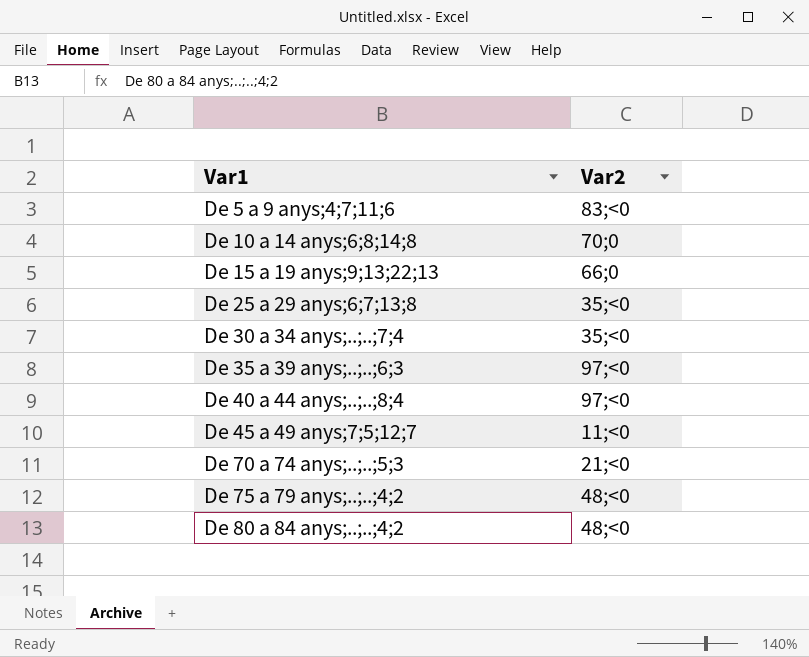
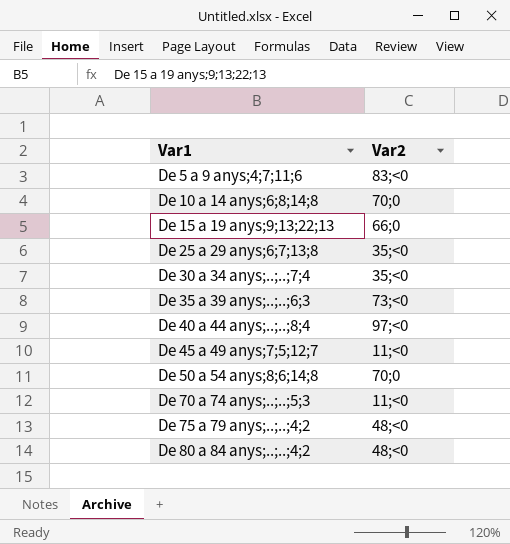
De 35 a 39 anys;..;..;6;3 | Var2: 97;<0 -> 73;<0
row De 50 a 54 anys;8;6;14;8: none -> 70;0
De 70 a 74 anys;..;..;5;3 | Var2: 21;<0 -> 11;<0

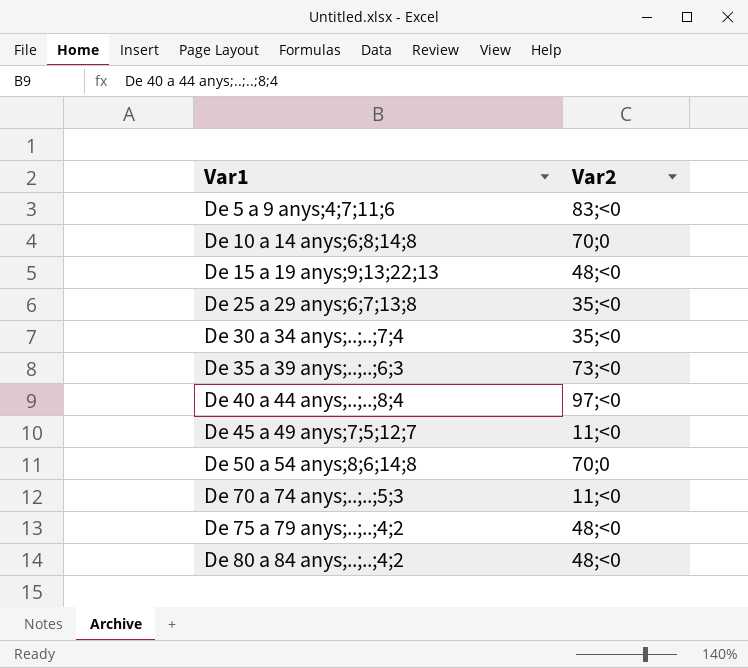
De 15 a 19 anys;9;13;22;13 | Var2: 66;0 -> 48;<0

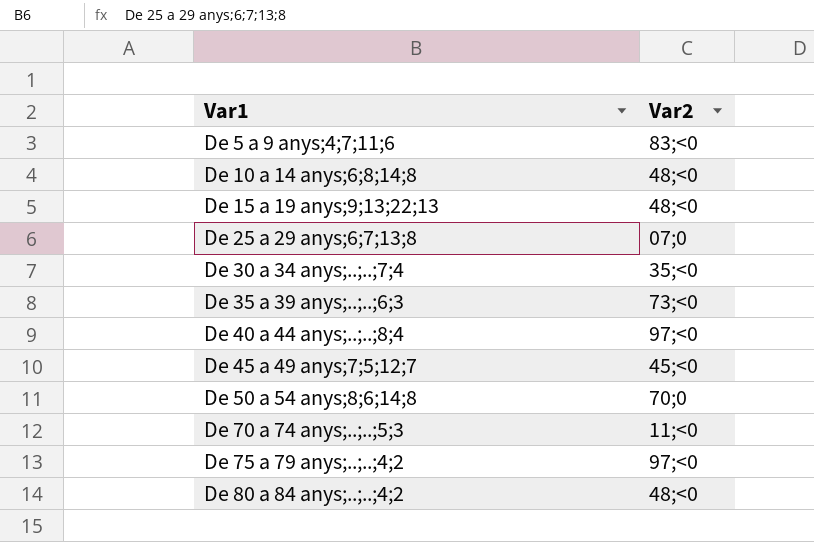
De 10 a 14 anys;6;8;14;8 | Var2: 70;0 -> 48;<0
De 25 a 29 anys;6;7;13;8 | Var2: 35;<0 -> 07;0
De 45 a 49 anys;7;5;12;7 | Var2: 11;<0 -> 45;<0
De 75 a 79 anys;..;..;4;2 | Var2: 48;<0 -> 97;<0

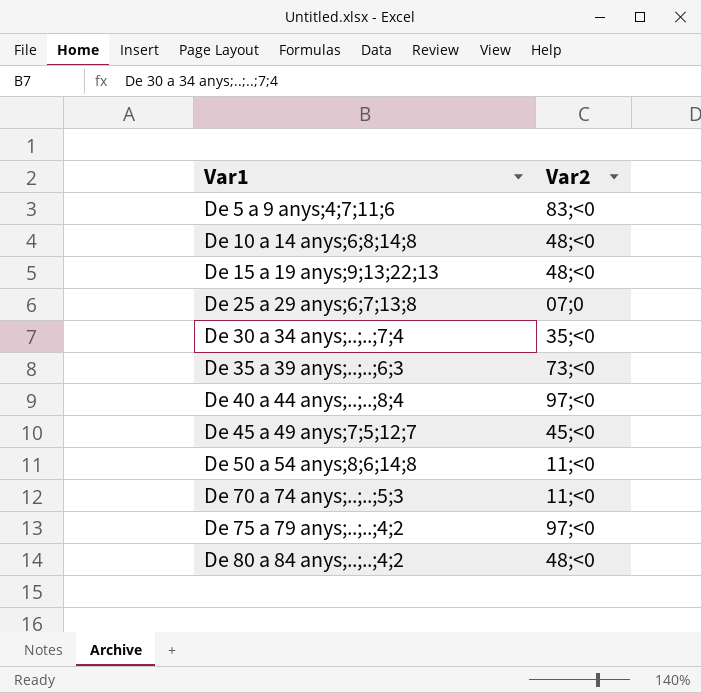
De 50 a 54 anys;8;6;14;8 | Var2: 70;0 -> 11;<0

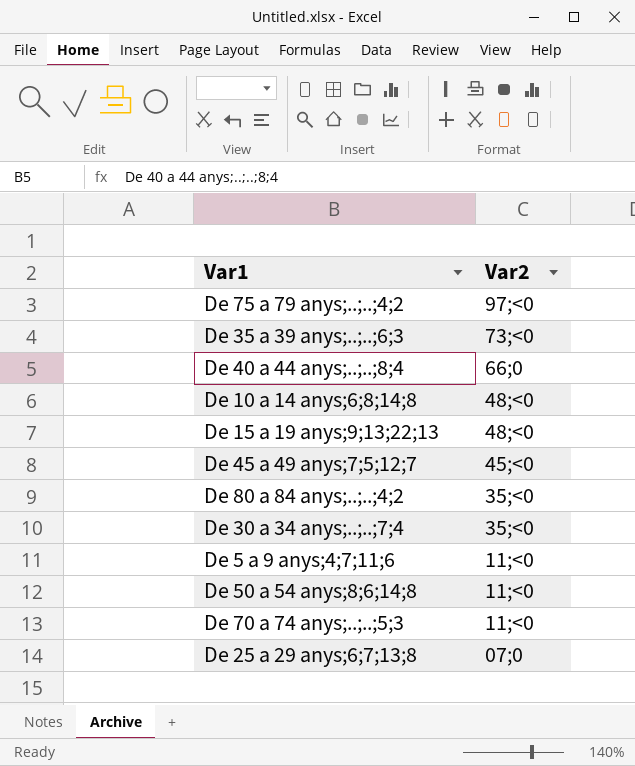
row order: Var1 ascending -> Var2 descending
De 40 a 44 anys;..;..;8;4 | Var2: 97;<0 -> 66;0
De 80 a 84 anys;..;..;4;2 | Var2: 48;<0 -> 35;<0
De 5 a 9 anys;4;7;11;6 | Var2: 83;<0 -> 11;<0

